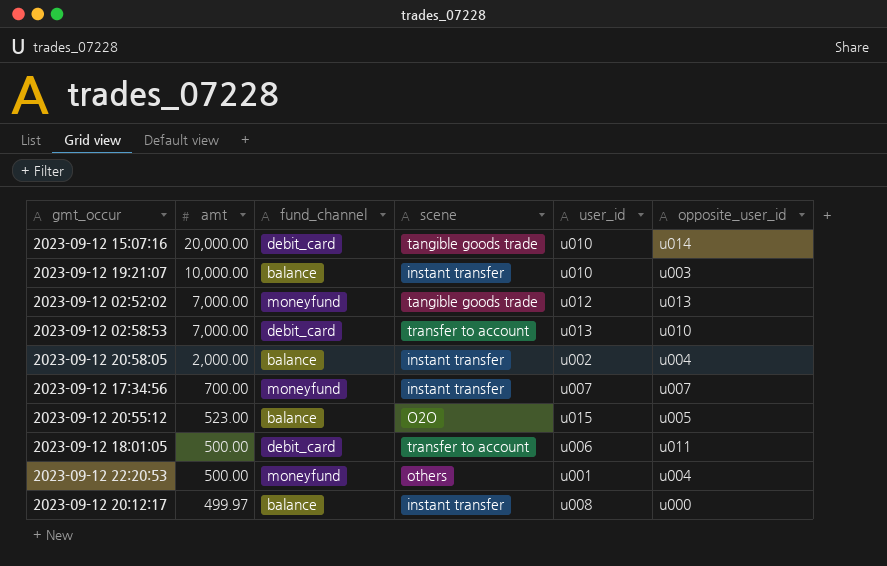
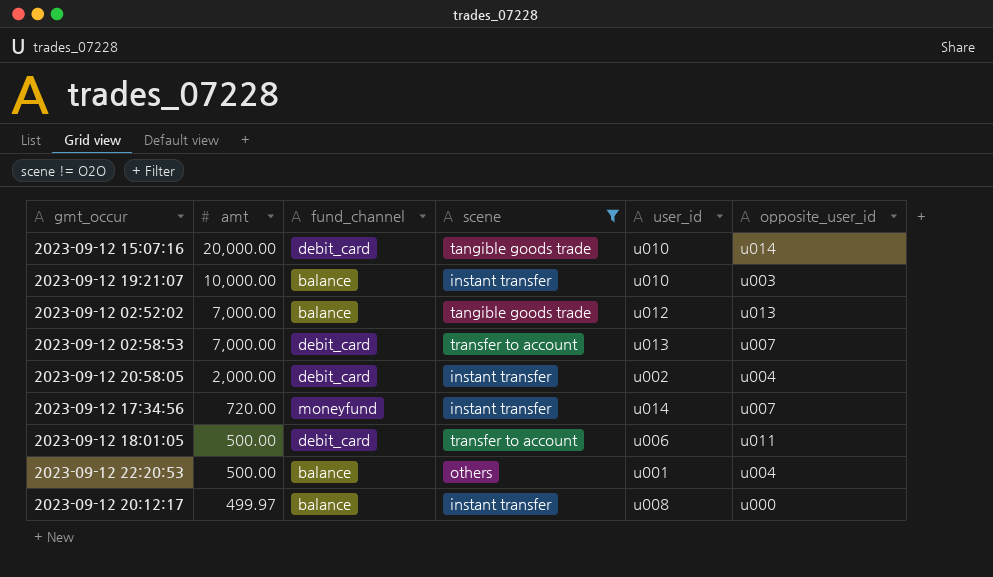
filter: none -> scene != O2O
2023-09-12 02:52:02 | fund_channel: moneyfund -> balance
2023-09-12 02:58:53 | opposite_user_id: u010 -> u007
2023-09-12 20:58:05 | fund_channel: balance -> debit_card
2023-09-12 17:34:56 | amt: 700.00 -> 720.00
2023-09-12 17:34:56 | user_id: u007 -> u014
2023-09-12 22:20:53 | fund_channel: moneyfund -> balance

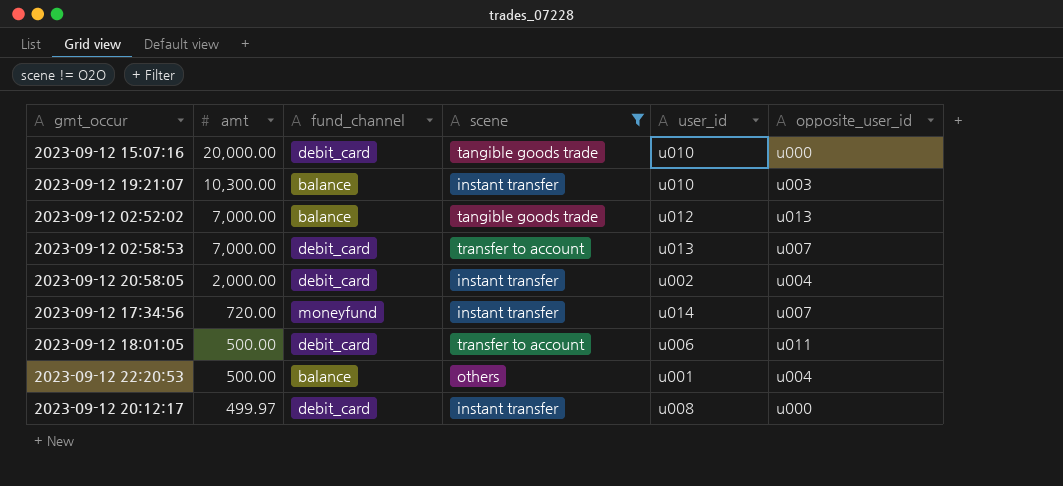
2023-09-12 15:07:16 | opposite_user_id: u014 -> u000
2023-09-12 19:21:07 | amt: 10,000.00 -> 10,300.00
2023-09-12 20:12:17 | fund_channel: balance -> debit_card

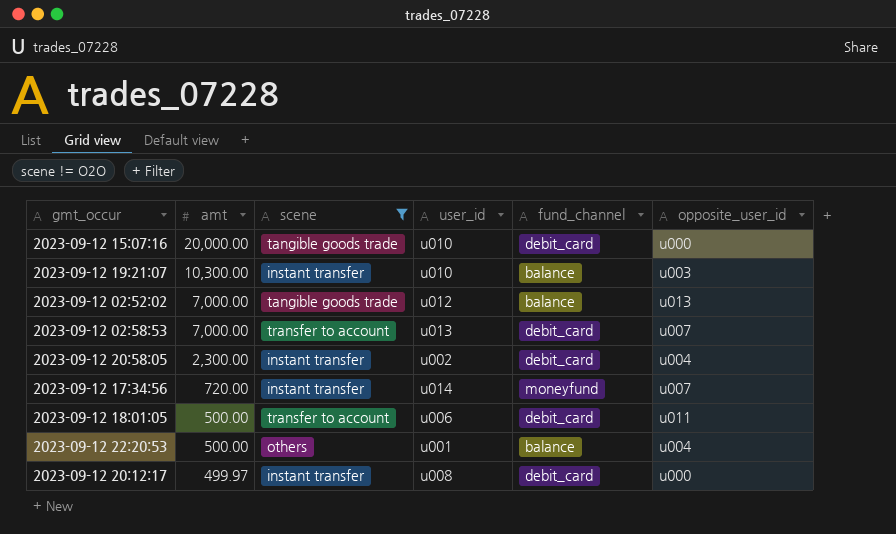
column fund_channel | position: 3 -> 5
2023-09-12 20:58:05 | amt: 2,000.00 -> 2,300.00

